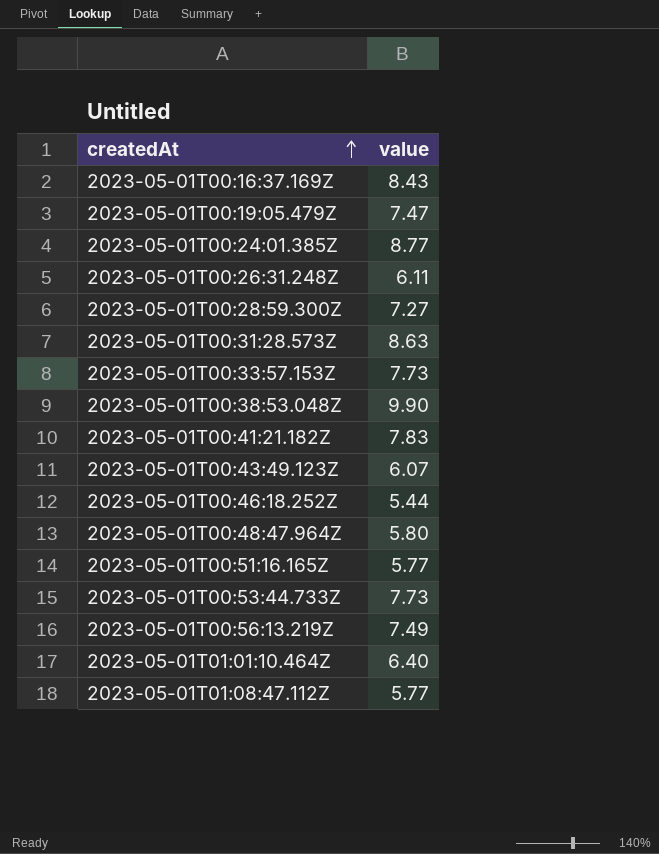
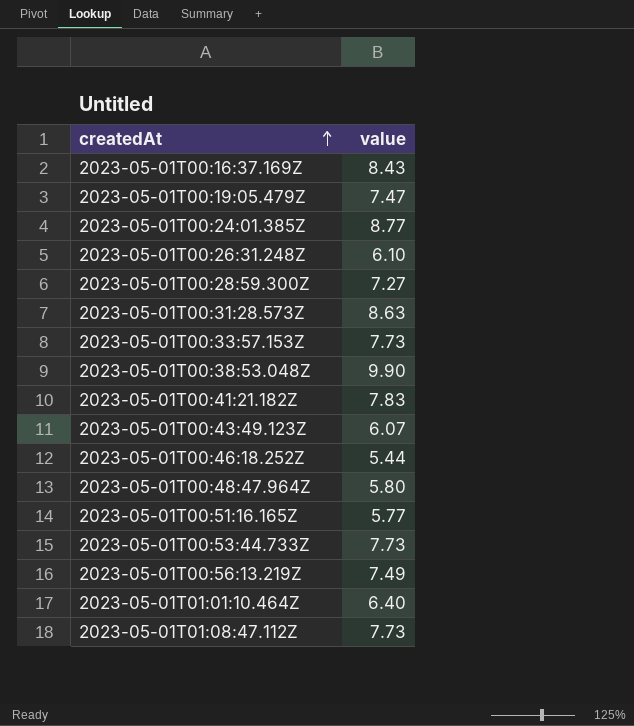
2023-05-01T00:26:31.248Z | value: 6.11 -> 6.10
2023-05-01T01:08:47.112Z | value: 5.77 -> 7.73

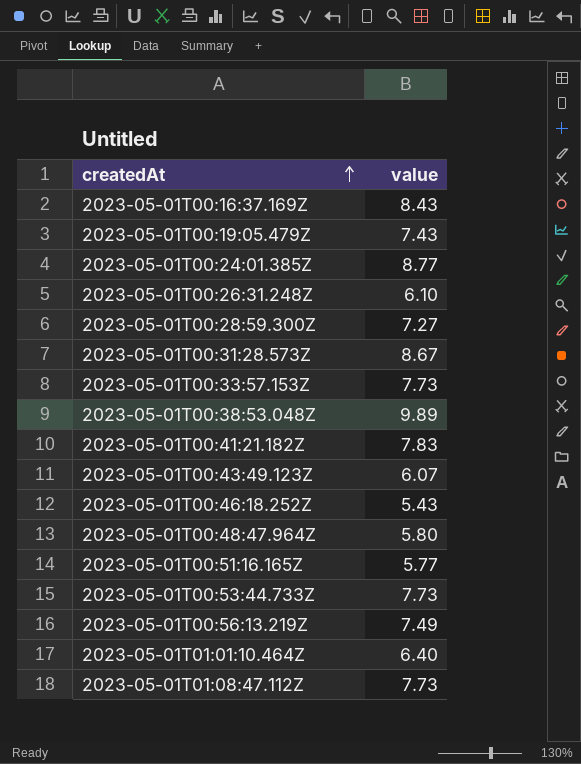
2023-05-01T00:19:05.479Z | value: 7.47 -> 7.43
2023-05-01T00:31:28.573Z | value: 8.63 -> 8.67
2023-05-01T00:38:53.048Z | value: 9.90 -> 9.89
2023-05-01T00:46:18.252Z | value: 5.44 -> 5.43

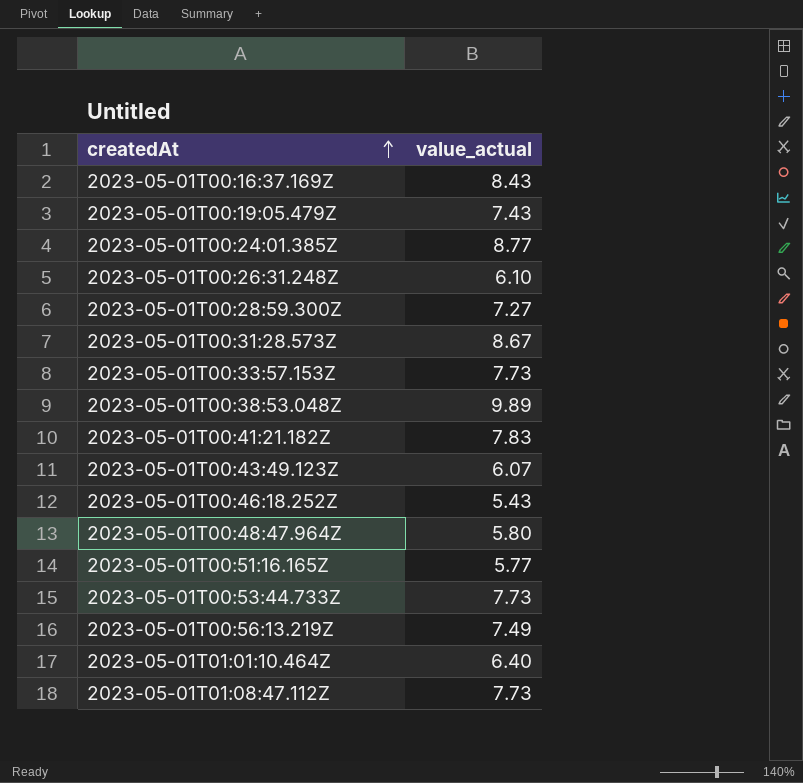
column name: value -> value_actual

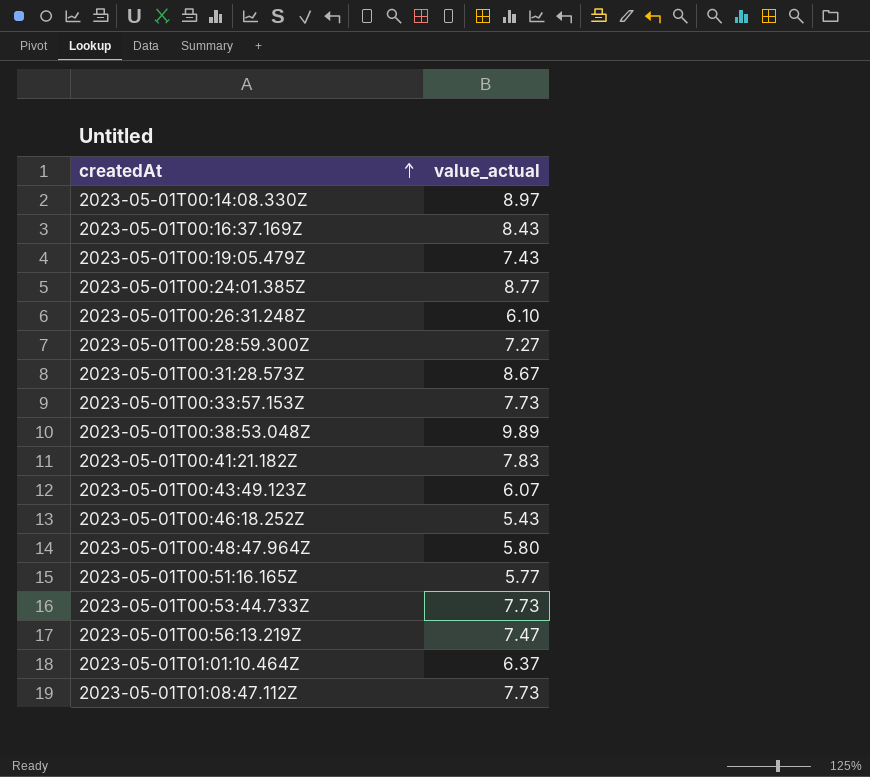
row 2023-05-01T00:14:08.330Z: none -> 8.97
2023-05-01T00:56:13.219Z | value_actual: 7.49 -> 7.47
2023-05-01T01:01:10.464Z | value_actual: 6.40 -> 6.37

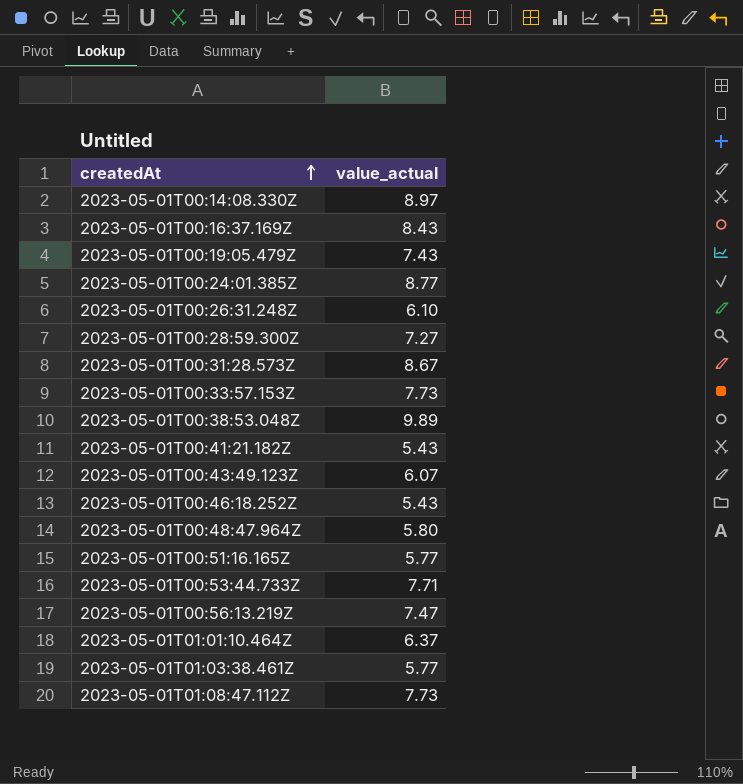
2023-05-01T00:41:21.182Z | value_actual: 7.83 -> 5.43
2023-05-01T00:53:44.733Z | value_actual: 7.73 -> 7.71
row 2023-05-01T01:03:38.461Z: none -> 5.77

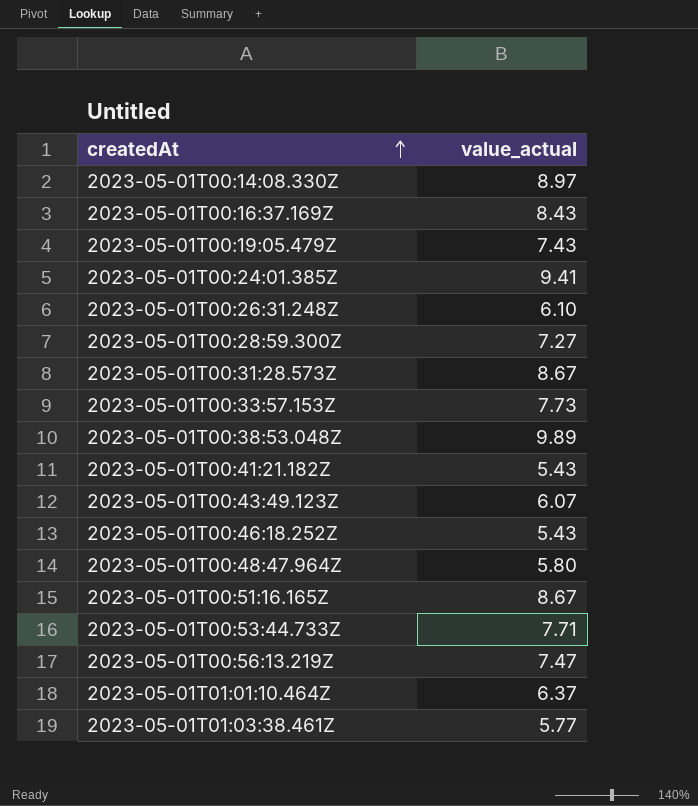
row 2023-05-01T01:08:47.112Z: 7.73 -> none
2023-05-01T00:24:01.385Z | value_actual: 8.77 -> 9.41
2023-05-01T00:51:16.165Z | value_actual: 5.77 -> 8.67

